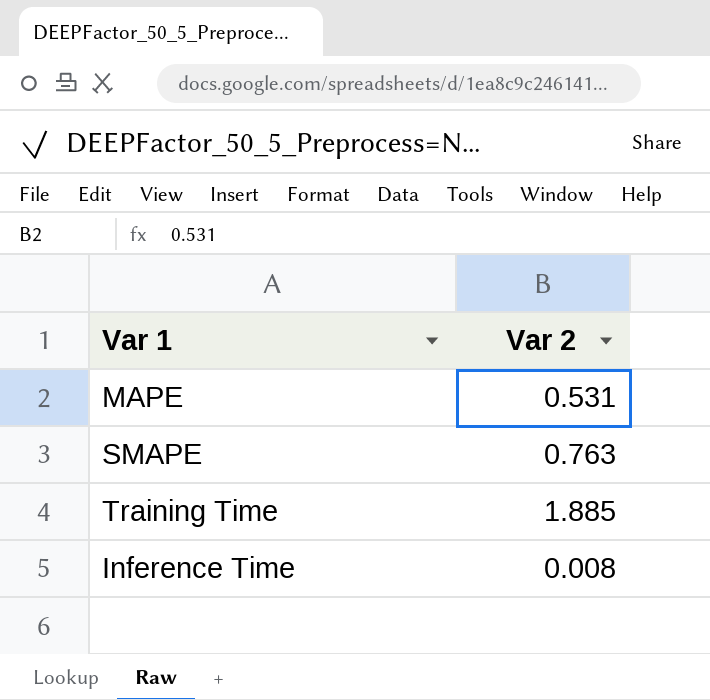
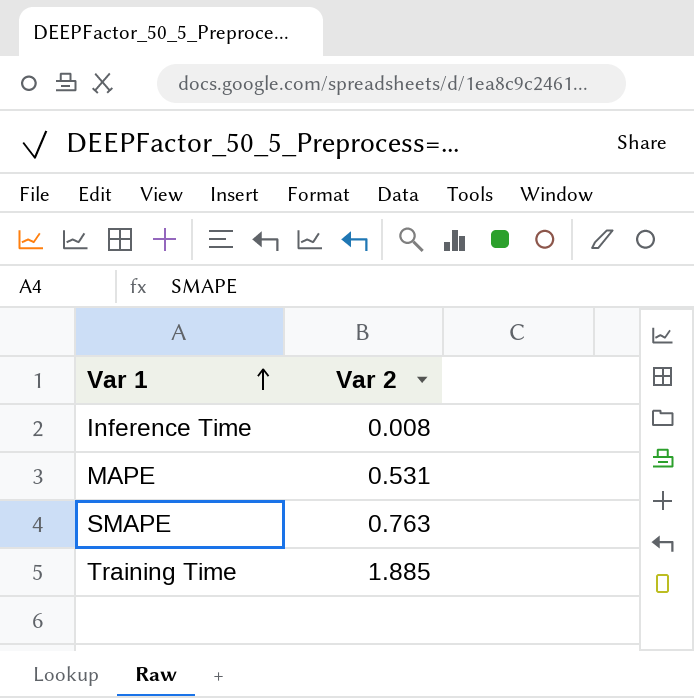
row order: none -> Var 1 ascending

